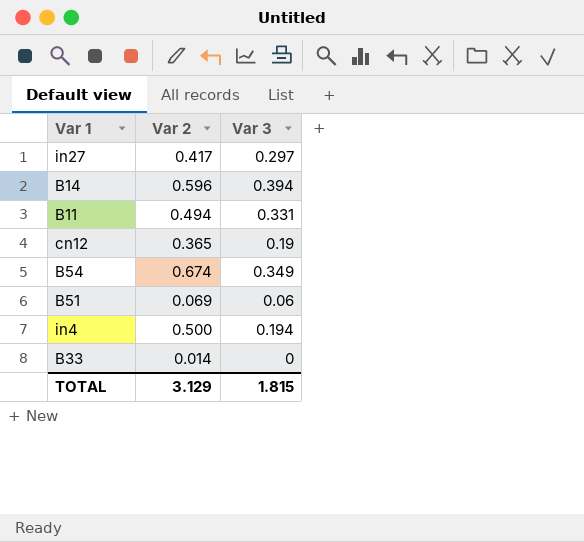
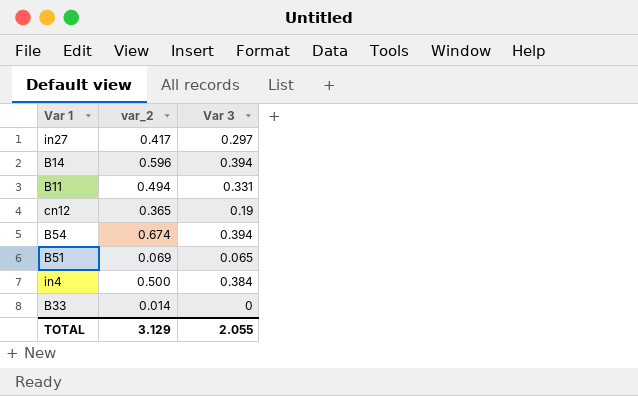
column name: Var 2 -> var_2
B54 | Var 3: 0.349 -> 0.394
B51 | Var 3: 0.06 -> 0.065
in4 | Var 3: 0.194 -> 0.384
TOTAL | Var 3: 1.815 -> 2.055

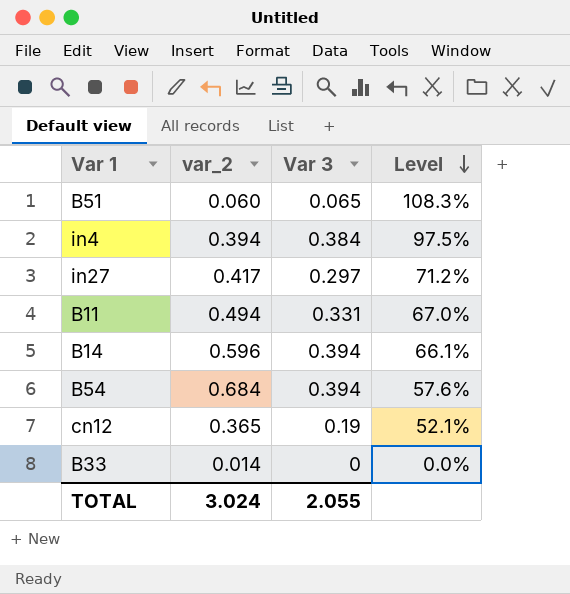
row order: none -> Level descending
column Level | formula: none -> [Var 3] / [var_2]
B51 | var_2: 0.069 -> 0.060
in4 | var_2: 0.500 -> 0.394
B54 | var_2: 0.674 -> 0.684
TOTAL | var_2: 3.129 -> 3.024

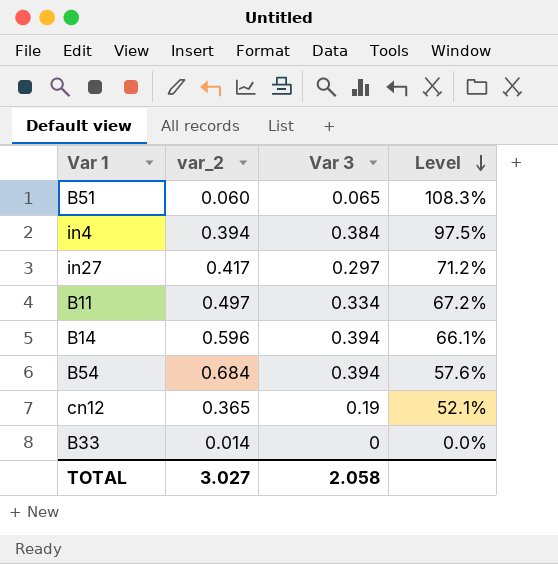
B11 | var_2: 0.494 -> 0.497
B11 | Var 3: 0.331 -> 0.334
B11 | Level: 67.0% -> 67.2%
TOTAL | var_2: 3.024 -> 3.027
TOTAL | Var 3: 2.055 -> 2.058

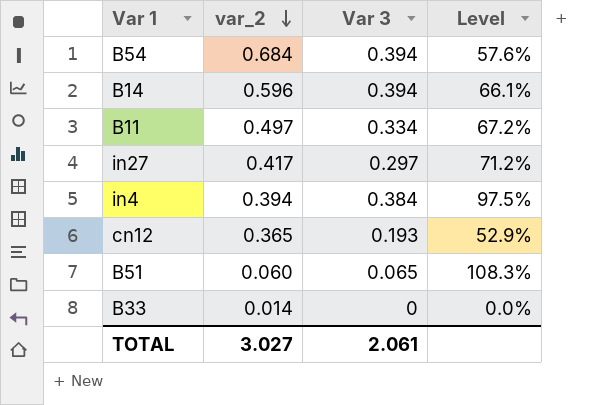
row order: Level descending -> var_2 descending
cn12 | Var 3: 0.19 -> 0.193
cn12 | Level: 52.1% -> 52.9%
TOTAL | Var 3: 2.058 -> 2.061

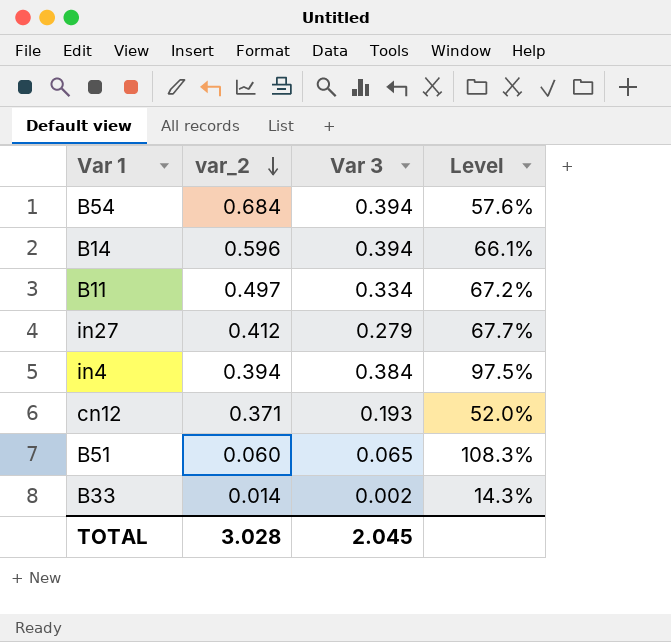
in27 | var_2: 0.417 -> 0.412
in27 | Var 3: 0.297 -> 0.279
in27 | Level: 71.2% -> 67.7%
cn12 | var_2: 0.365 -> 0.371
cn12 | Level: 52.9% -> 52.0%
B33 | Var 3: 0 -> 0.002
B33 | Level: 0.0% -> 14.3%
TOTAL | var_2: 3.027 -> 3.028
TOTAL | Var 3: 2.061 -> 2.045

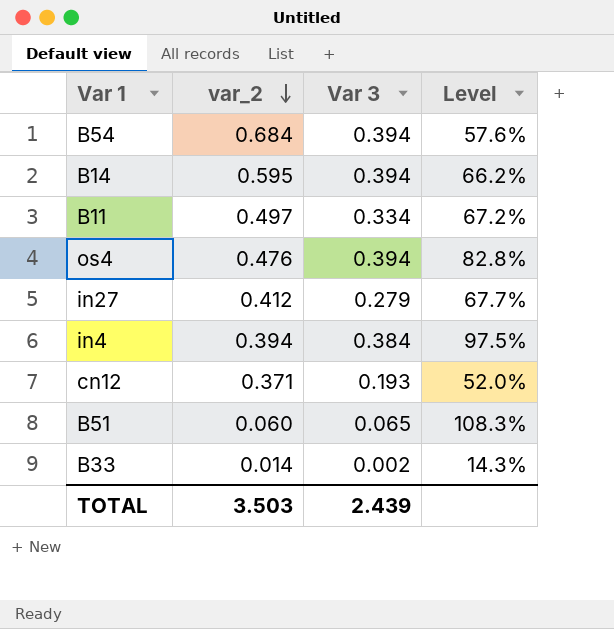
B14 | var_2: 0.596 -> 0.595
B14 | Level: 66.1% -> 66.2%
row os4: none -> 0.476 | 0.394 | 82.8%
TOTAL | var_2: 3.028 -> 3.503
TOTAL | Var 3: 2.045 -> 2.439

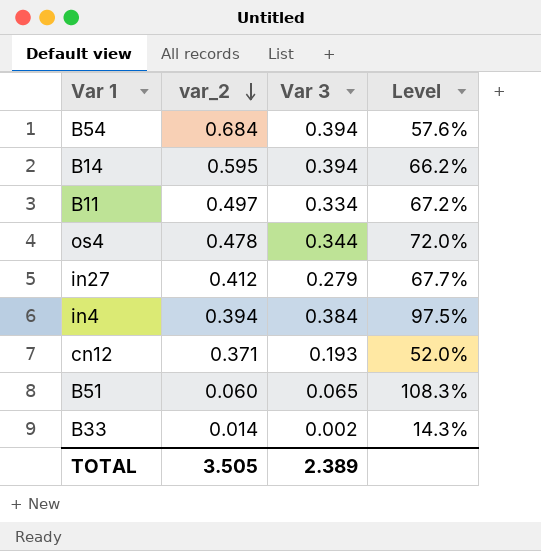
os4 | var_2: 0.476 -> 0.478
os4 | Var 3: 0.394 -> 0.344
os4 | Level: 82.8% -> 72.0%
TOTAL | var_2: 3.503 -> 3.505
TOTAL | Var 3: 2.439 -> 2.389

